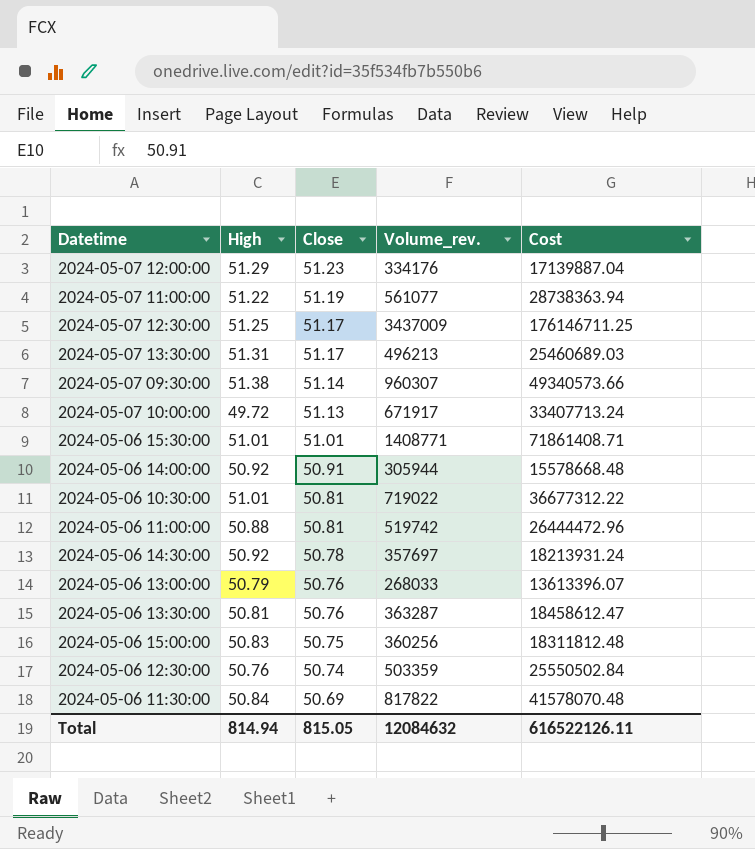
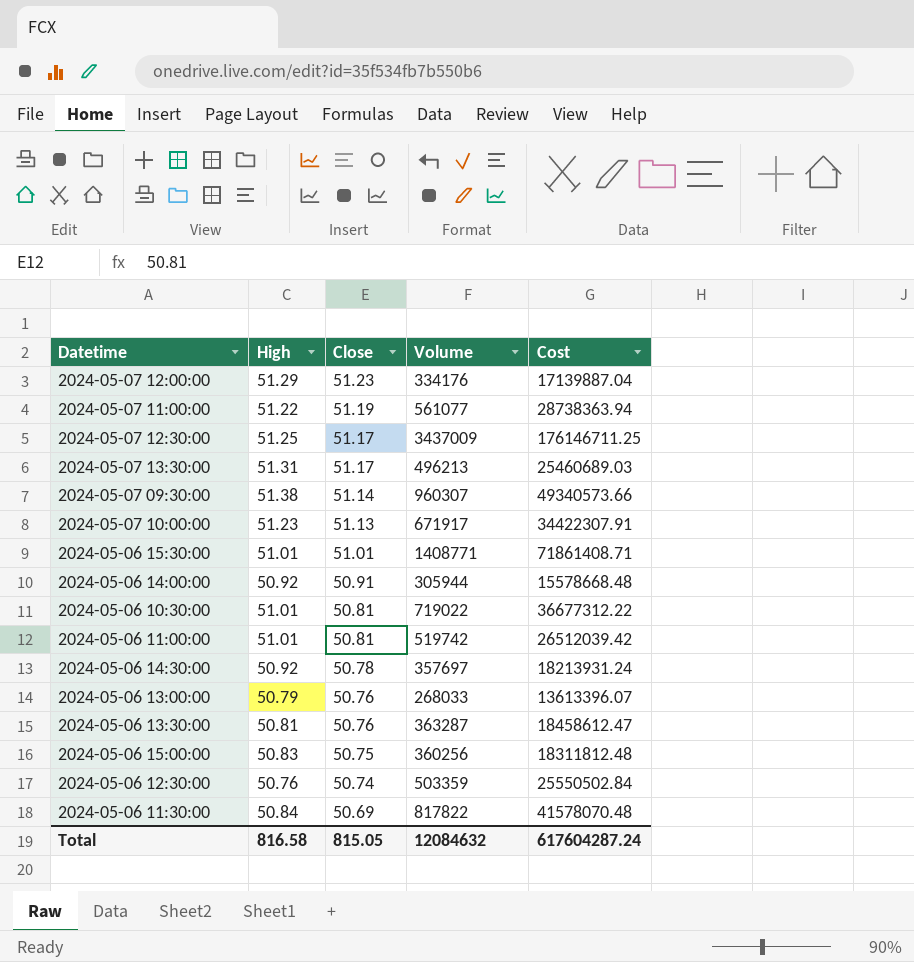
column name: Volume_rev. -> Volume
2024-05-07 10:00:00 | High: 49.72 -> 51.23
2024-05-07 10:00:00 | Cost: 33407713.24 -> 34422307.91
2024-05-06 11:00:00 | High: 50.88 -> 51.01
2024-05-06 11:00:00 | Cost: 26444472.96 -> 26512039.42
Total | High: 814.94 -> 816.58
Total | Cost: 616522126.11 -> 617604287.24

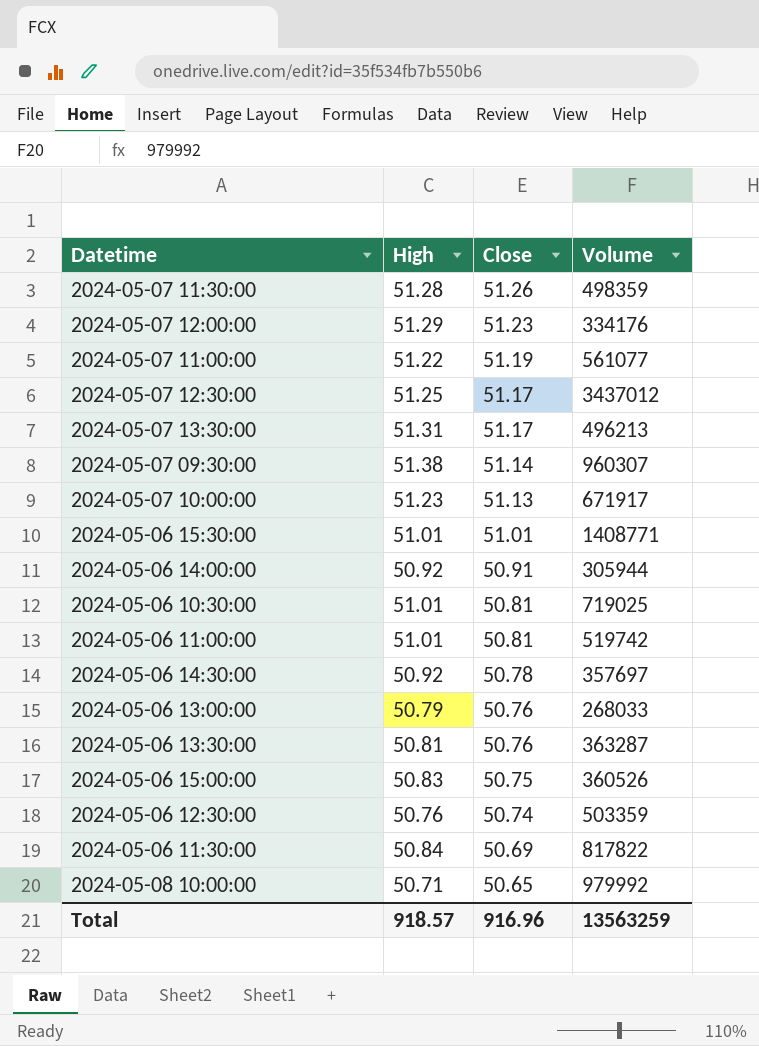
column Cost | formula: [High] * [Volume] -> none
row 2024-05-07 11:30:00: none -> 51.28 | 51.26 | 498359
2024-05-07 12:30:00 | Volume: 3437009 -> 3437012
2024-05-06 10:30:00 | Volume: 719022 -> 719025
2024-05-06 15:00:00 | Volume: 360256 -> 360526
row 2024-05-08 10:00:00: none -> 50.71 | 50.65 | 979992
Total | High: 816.58 -> 918.57
Total | Close: 815.05 -> 916.96
Total | Volume: 12084632 -> 13563259

